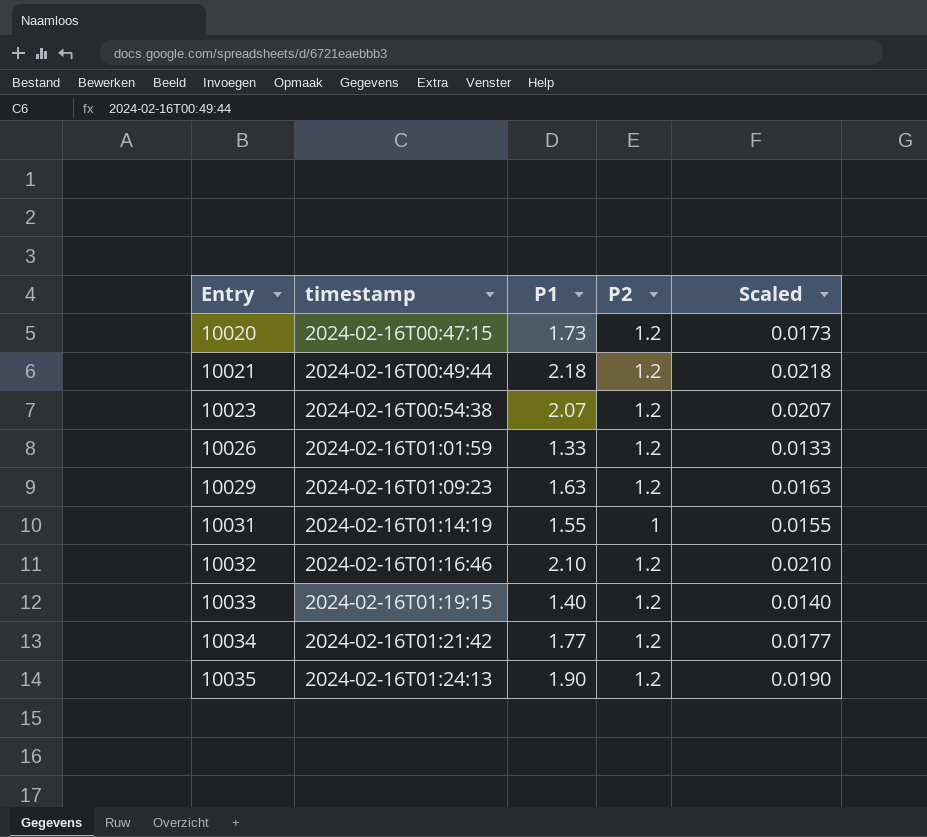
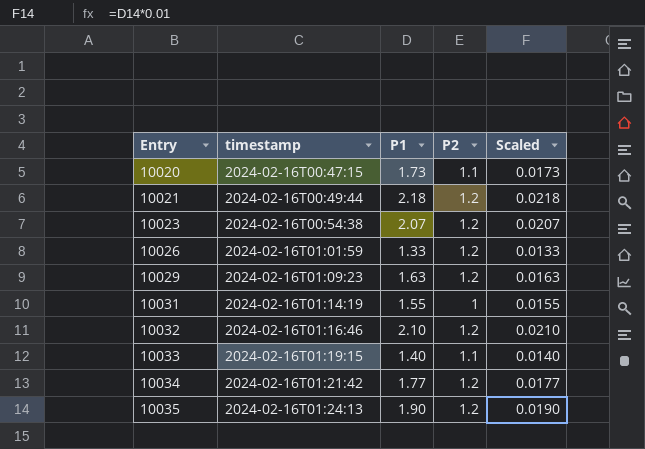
10020 | P2: 1.2 -> 1.1
10033 | P2: 1.2 -> 1.1

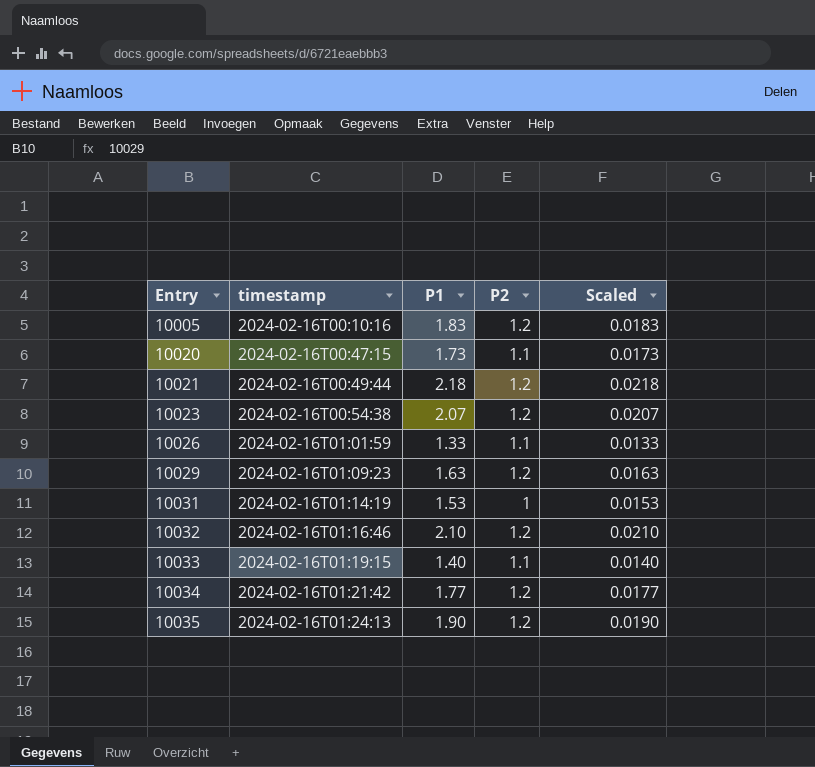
row 10005: none -> 2024-02-16T00:10:16 | 1.83 | 1.2 | 0.0183
10026 | P2: 1.2 -> 1.1
10031 | P1: 1.55 -> 1.53
10031 | Scaled: 0.0155 -> 0.0153

